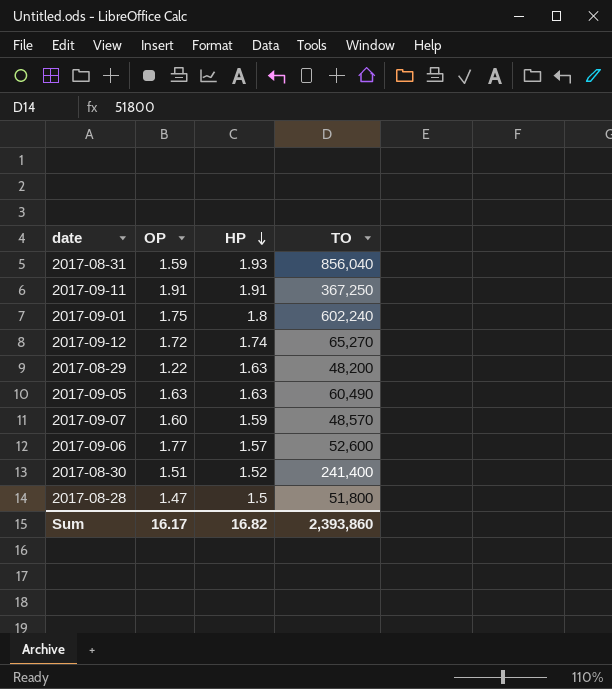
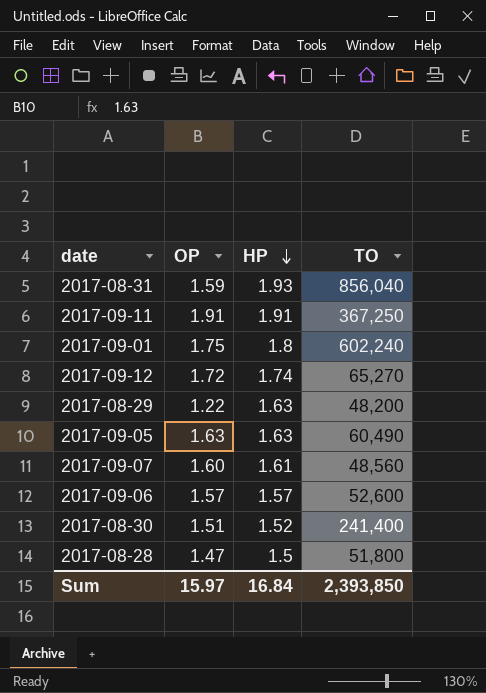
2017-09-07 | HP: 1.59 -> 1.61
2017-09-07 | TO: 48,570 -> 48,560
2017-09-06 | OP: 1.77 -> 1.57
Sum | OP: 16.17 -> 15.97
Sum | HP: 16.82 -> 16.84
Sum | TO: 2,393,860 -> 2,393,850

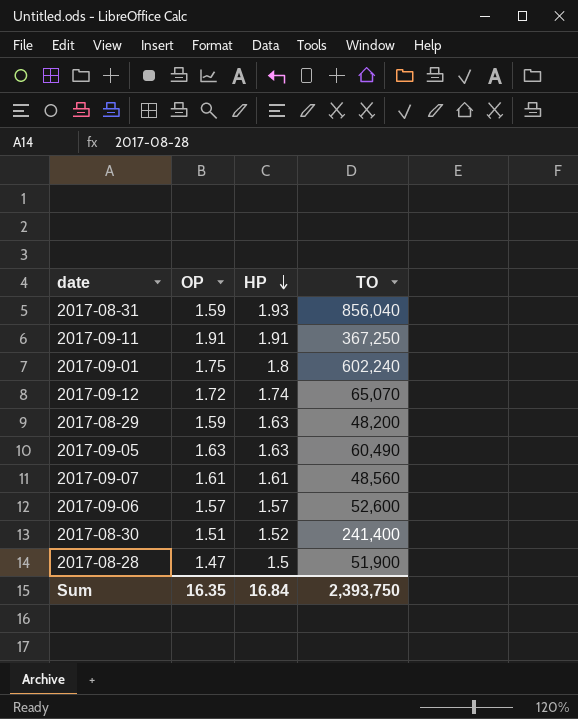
2017-09-12 | TO: 65,270 -> 65,070
2017-08-29 | OP: 1.22 -> 1.59
2017-09-07 | OP: 1.60 -> 1.61
2017-08-28 | TO: 51,800 -> 51,900
Sum | OP: 15.97 -> 16.35
Sum | TO: 2,393,850 -> 2,393,750

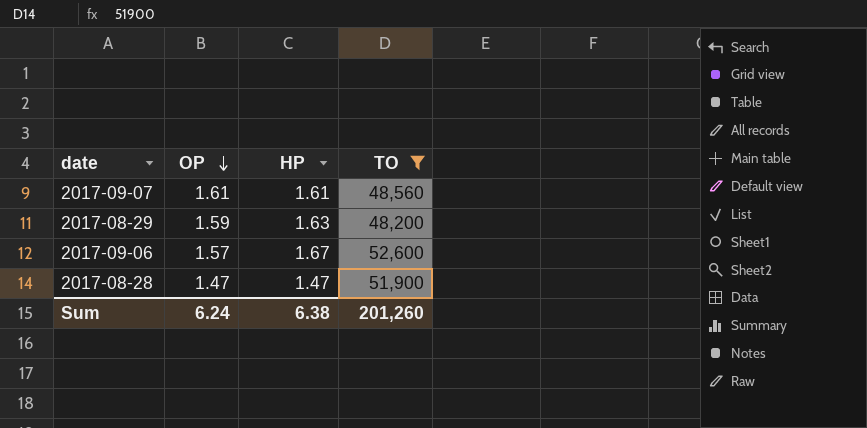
filter: none -> TO <= 52,600
row order: HP descending -> OP descending
2017-09-06 | HP: 1.57 -> 1.67
2017-08-28 | HP: 1.5 -> 1.47
Sum | OP: 16.35 -> 6.24
Sum | HP: 16.84 -> 6.38
Sum | TO: 2,393,750 -> 201,260

